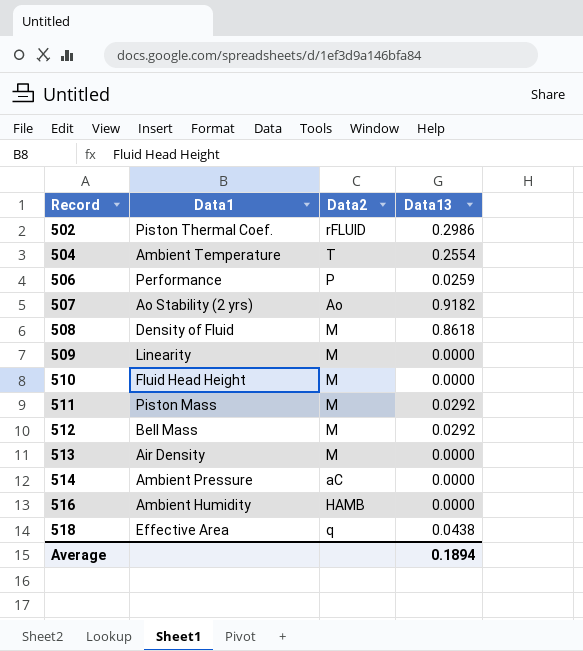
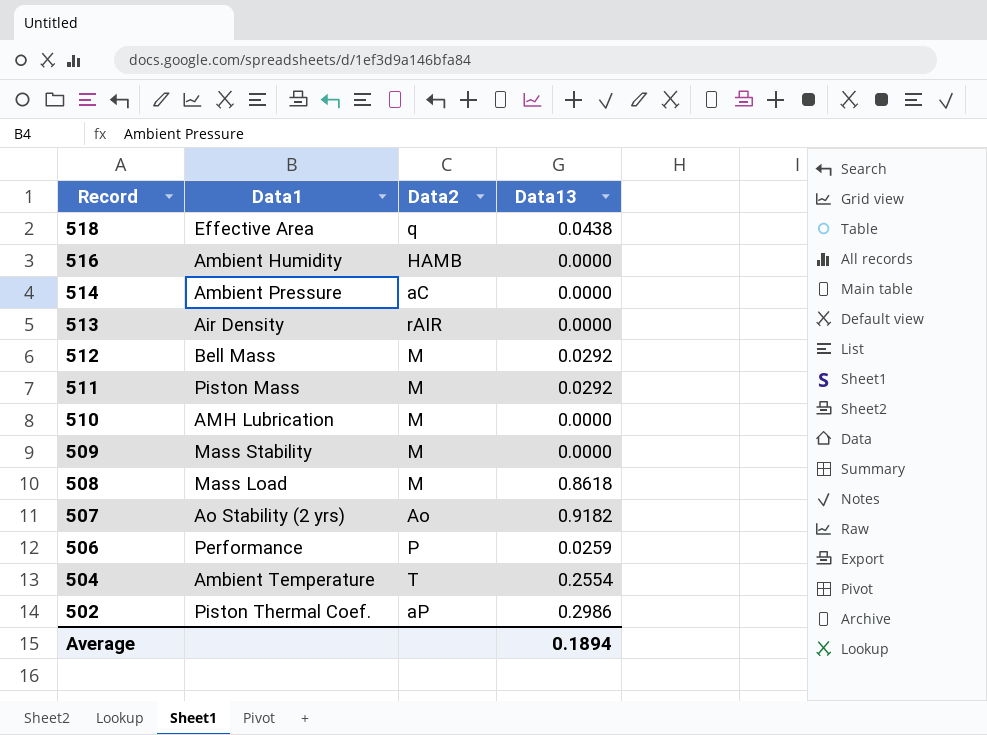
row order: Record ascending -> Record descending
513 | Data2: M -> rAIR
510 | Data1: Fluid Head Height -> AMH Lubrication
509 | Data1: Linearity -> Mass Stability
508 | Data1: Density of Fluid -> Mass Load
502 | Data2: rFLUID -> aP

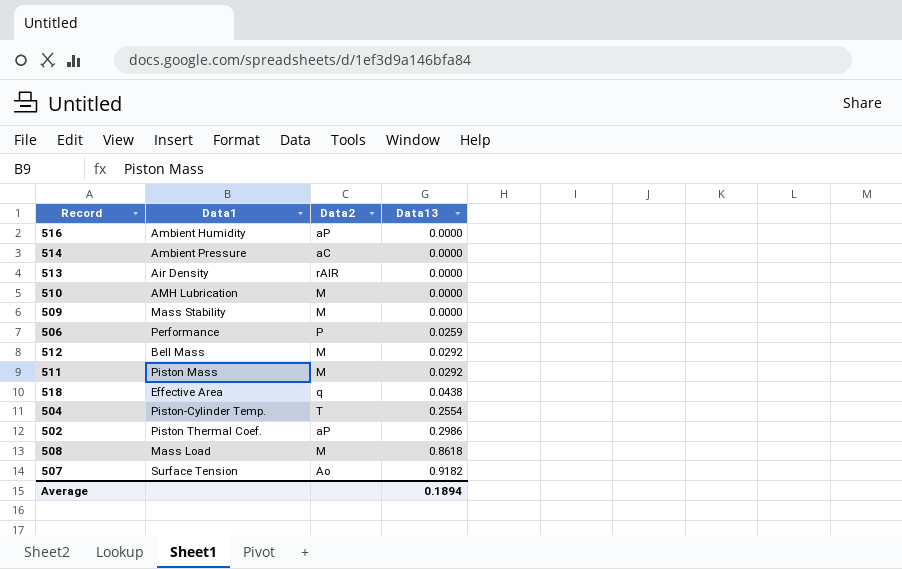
row order: Record descending -> Data13 ascending
516 | Data2: HAMB -> aP
504 | Data1: Ambient Temperature -> Piston-Cylinder Temp.
507 | Data1: Ao Stability (2 yrs) -> Surface Tension

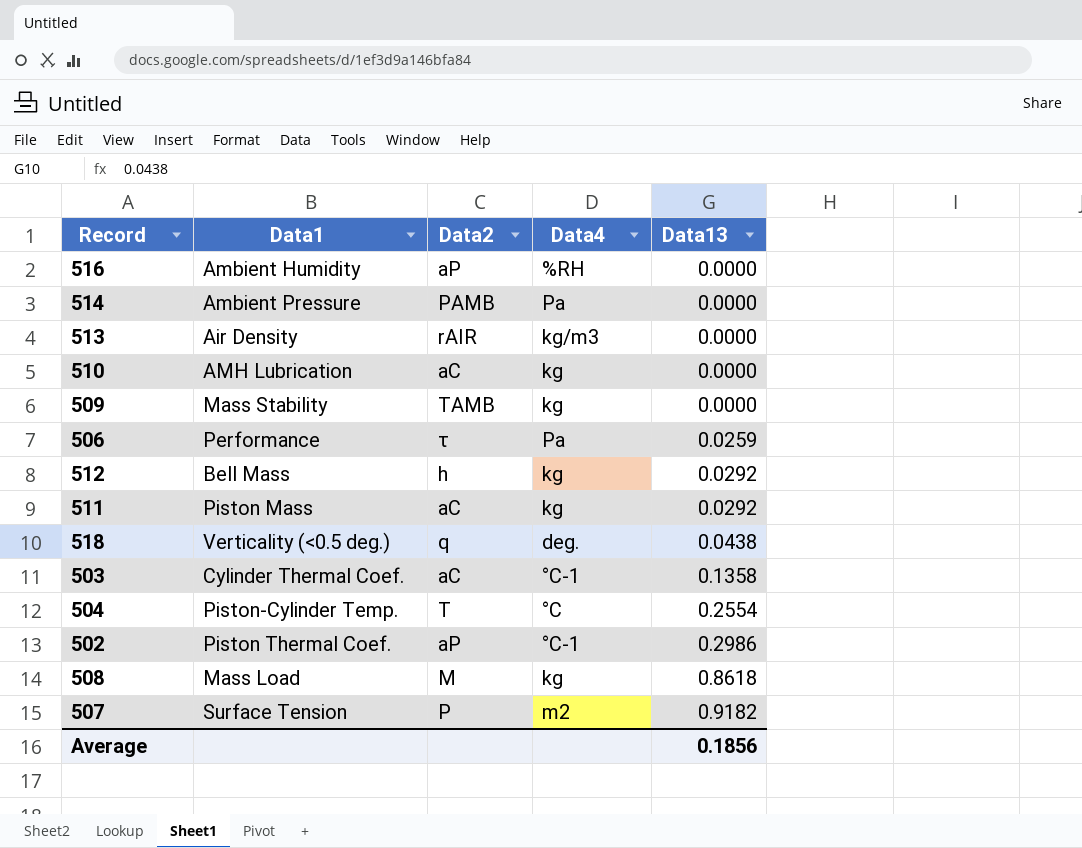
column Data4 | position: none -> 4
514 | Data2: aC -> PAMB
510 | Data2: M -> aC
509 | Data2: M -> TAMB
506 | Data2: P -> τ
512 | Data2: M -> h
511 | Data2: M -> aC
518 | Data1: Effective Area -> Verticality (<0.5 deg.)
row 503: none -> Cylinder Thermal Coef. | aC | °C-1 | 0.1358
507 | Data2: Ao -> P
Average | Data13: 0.1894 -> 0.1856

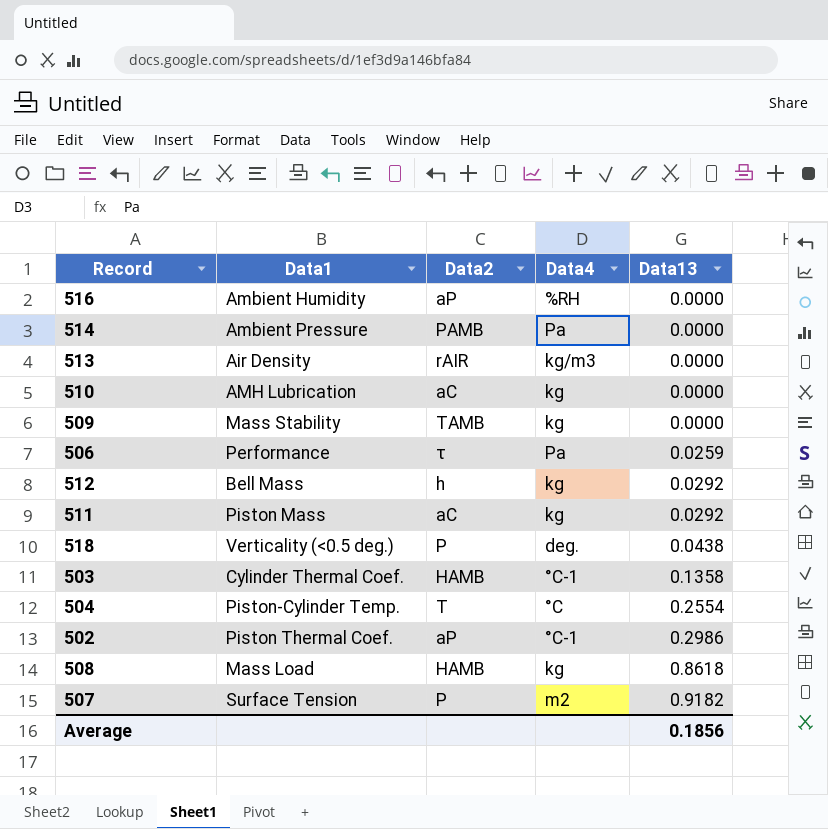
518 | Data2: q -> P
503 | Data2: aC -> HAMB
508 | Data2: M -> HAMB

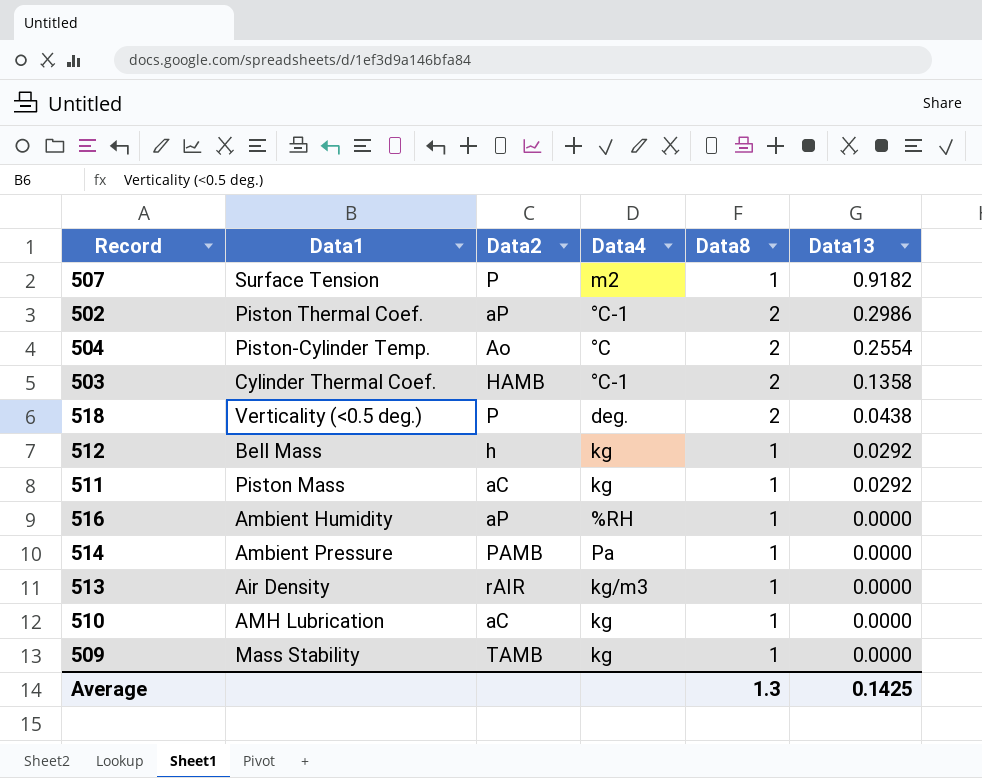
row order: Data13 ascending -> Data13 descending
column Data8 | position: none -> 5
row 506: Performance | τ | Pa | 0.0259 -> none
row 508: Mass Load | HAMB | kg | 0.8618 -> none
504 | Data2: T -> Ao
Average | Data13: 0.1856 -> 0.1425

